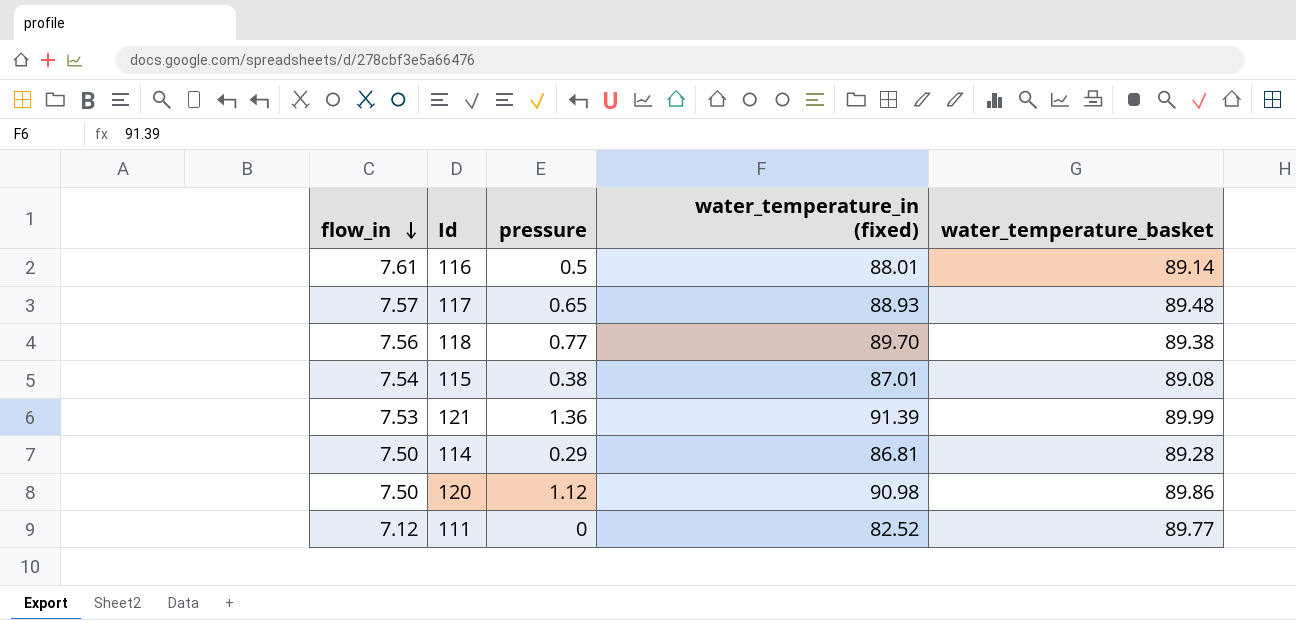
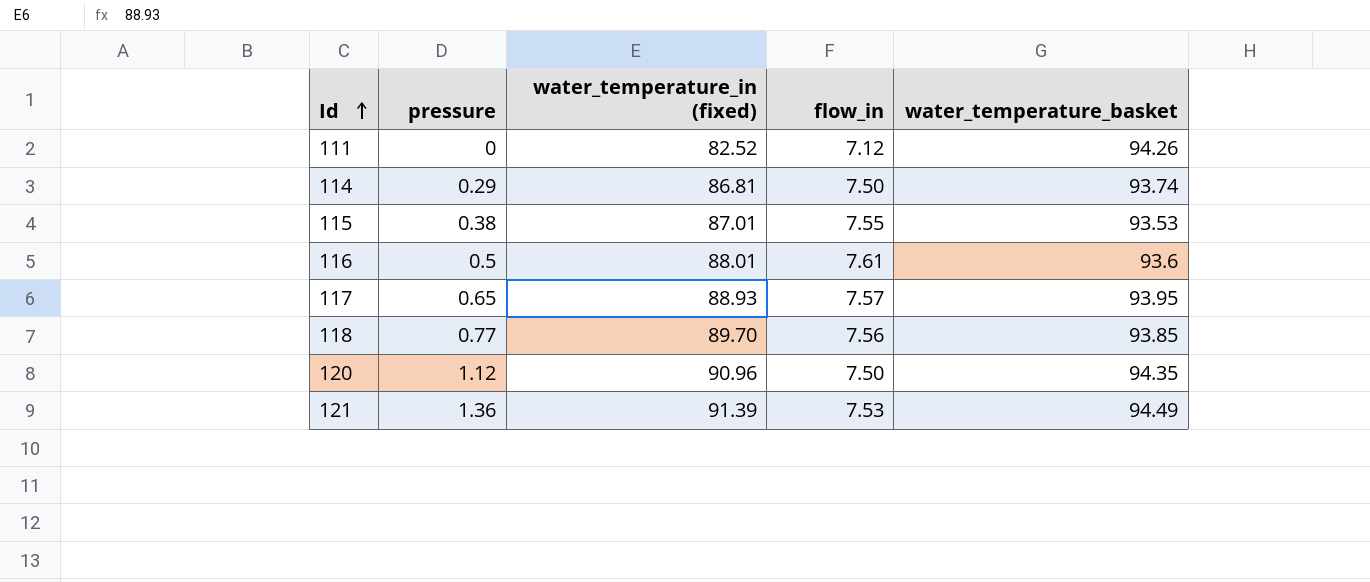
row order: flow_in descending -> Id ascending
column flow_in | position: 1 -> 4
111 | water_temperature_basket: 89.77 -> 94.26
114 | water_temperature_basket: 89.28 -> 93.74
115 | flow_in: 7.54 -> 7.55
115 | water_temperature_basket: 89.08 -> 93.53
116 | water_temperature_basket: 89.14 -> 93.6
117 | water_temperature_basket: 89.48 -> 93.95
118 | water_temperature_basket: 89.38 -> 93.85
120 | water_temperature_in (fixed): 90.98 -> 90.96
120 | water_temperature_basket: 89.86 -> 94.35
121 | water_temperature_basket: 89.99 -> 94.49

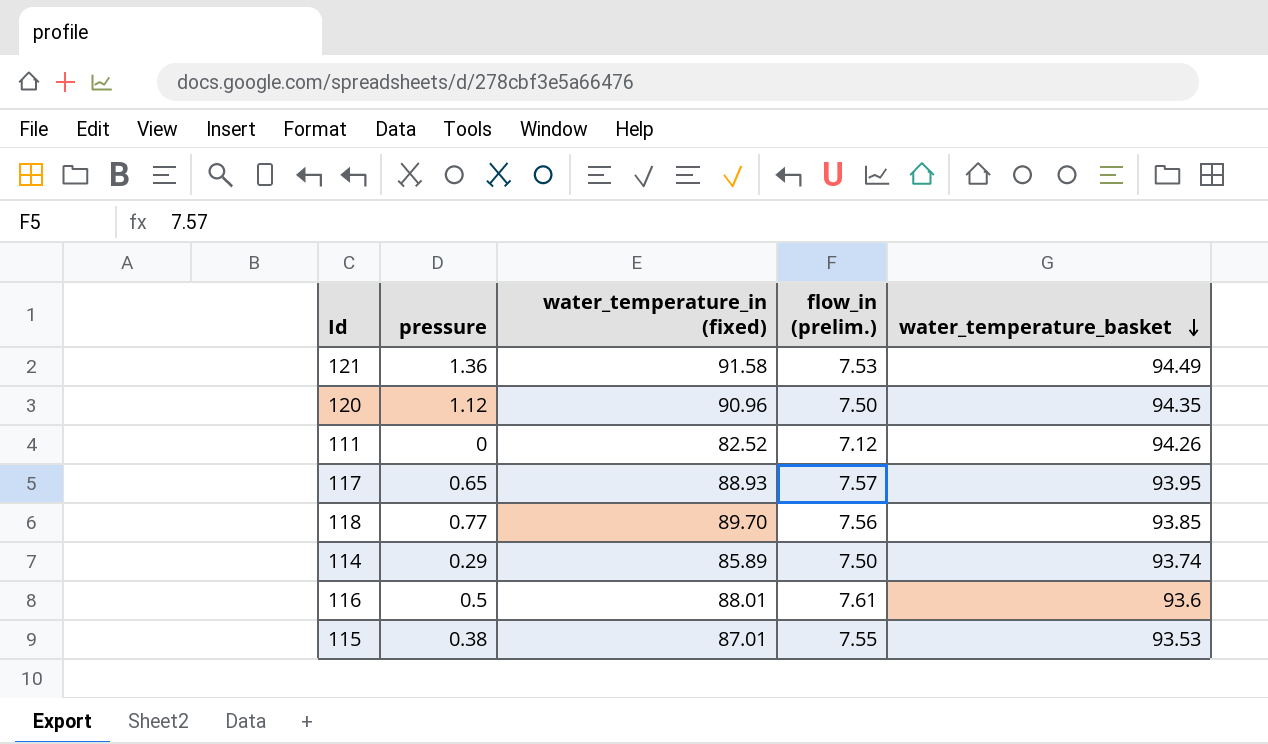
row order: Id ascending -> water_temperature_basket descending
column name: flow_in -> flow_in (prelim.)
121 | water_temperature_in (fixed): 91.39 -> 91.58
114 | water_temperature_in (fixed): 86.81 -> 85.89

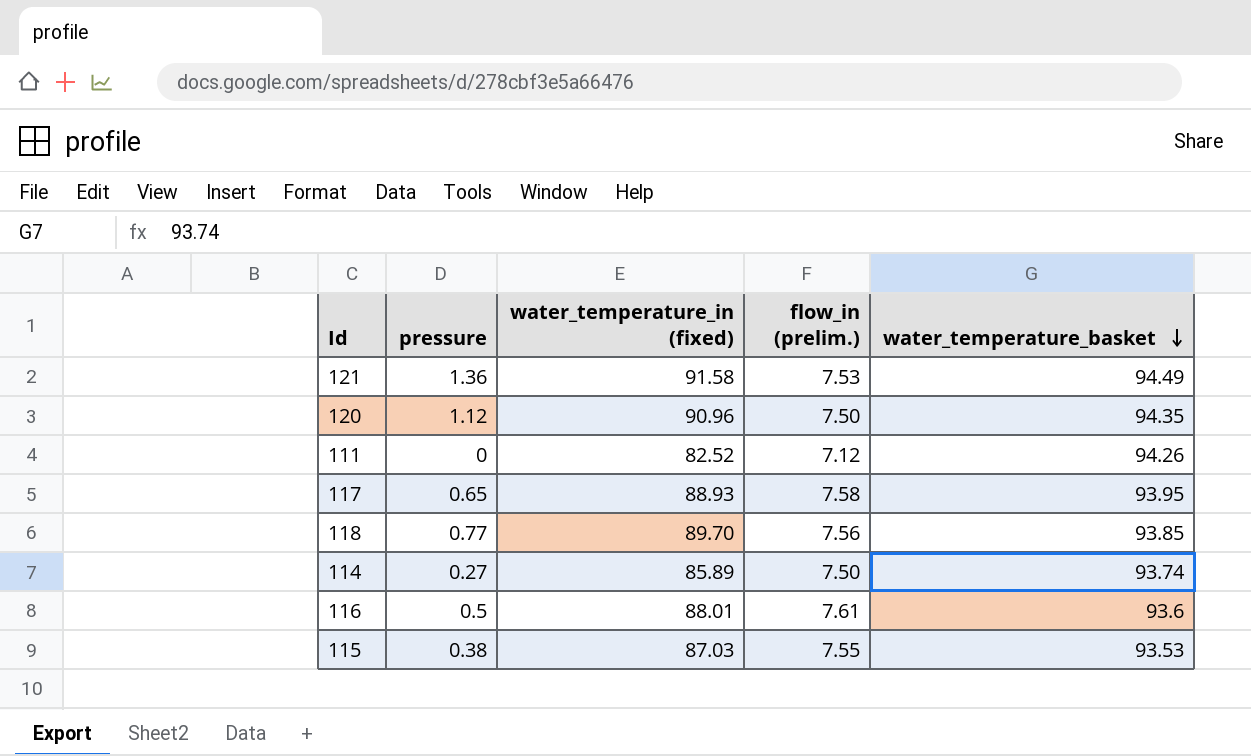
117 | flow_in (prelim.): 7.57 -> 7.58
114 | pressure: 0.29 -> 0.27
115 | water_temperature_in (fixed): 87.01 -> 87.03

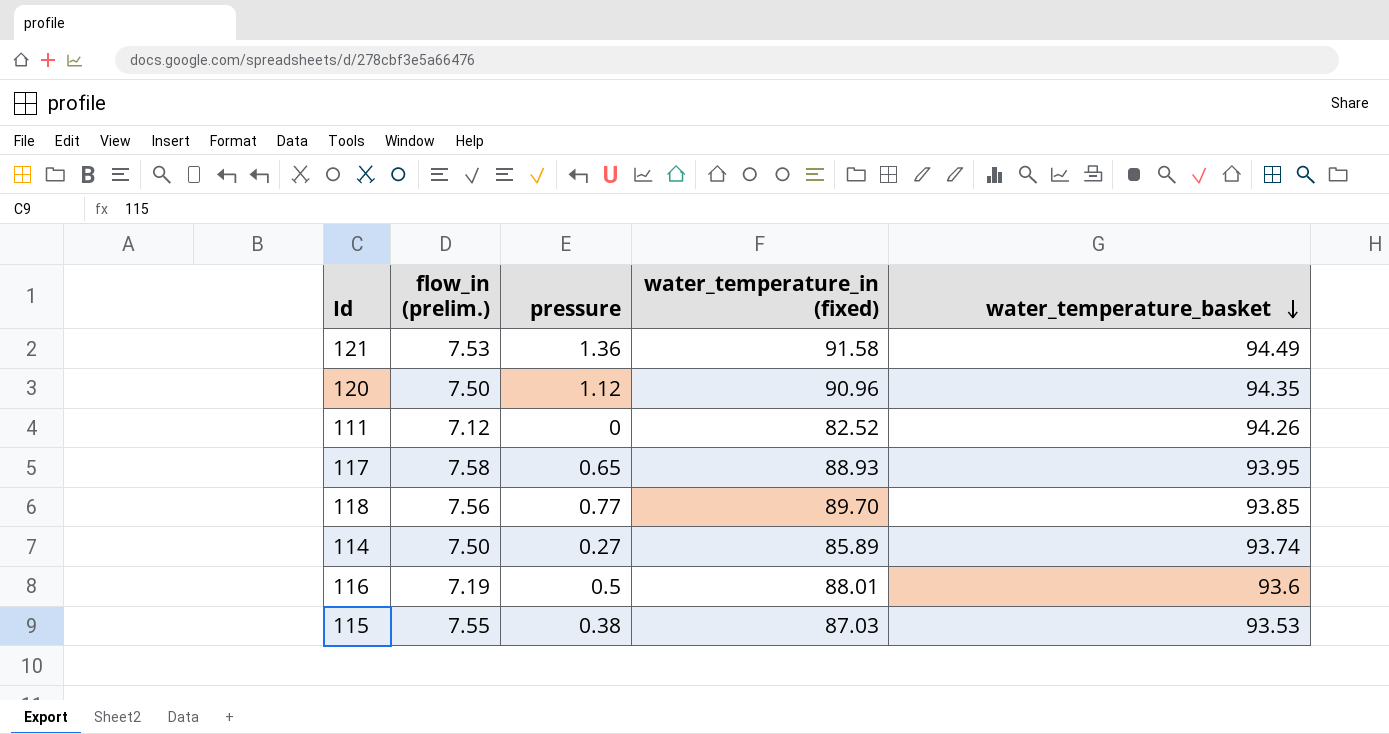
column flow_in (prelim.) | position: 4 -> 2
116 | flow_in (prelim.): 7.61 -> 7.19

